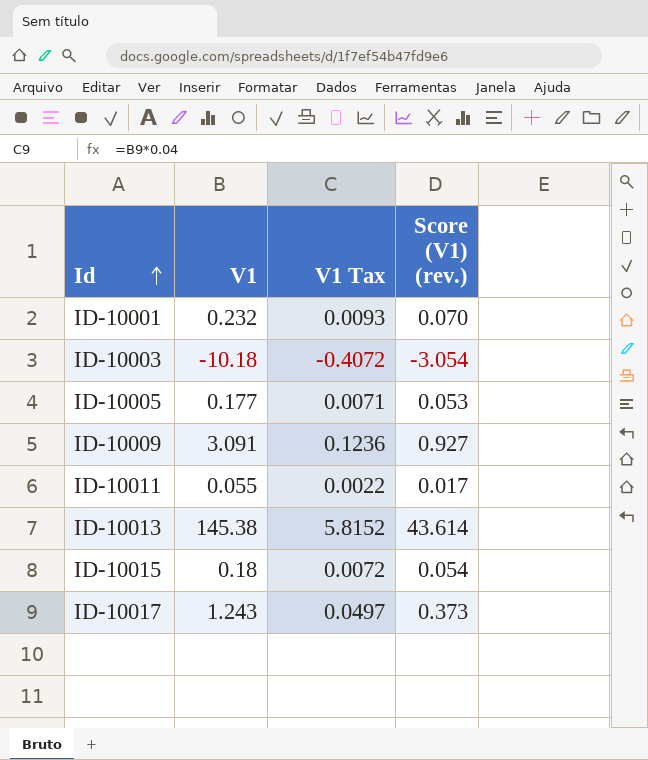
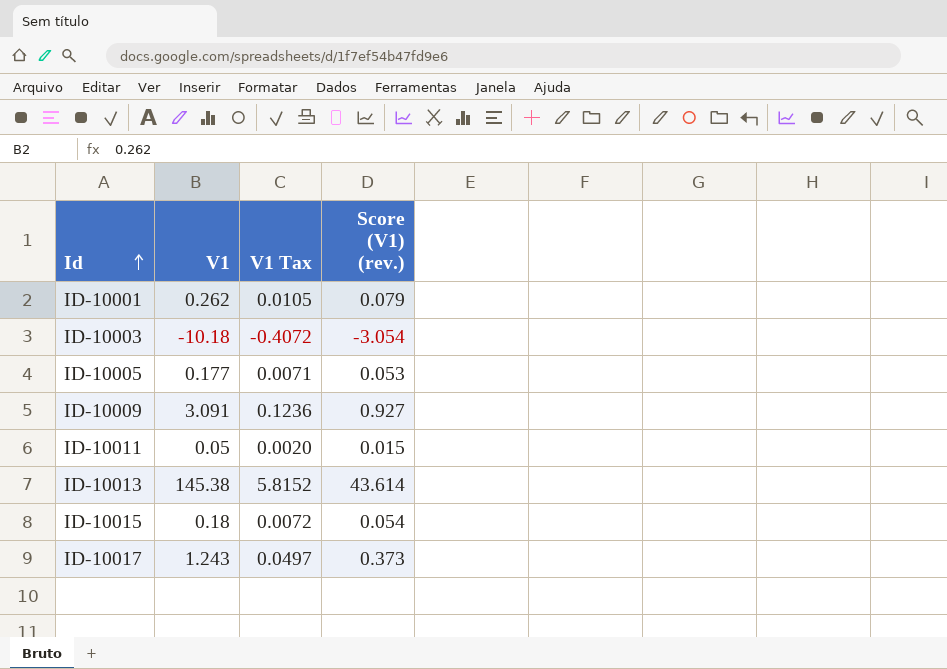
ID-10001 | V1: 0.232 -> 0.262
ID-10001 | V1 Tax: 0.0093 -> 0.0105
ID-10001 | Score (V1) (rev.): 0.070 -> 0.079
ID-10011 | V1: 0.055 -> 0.05
ID-10011 | V1 Tax: 0.0022 -> 0.0020
ID-10011 | Score (V1) (rev.): 0.017 -> 0.015

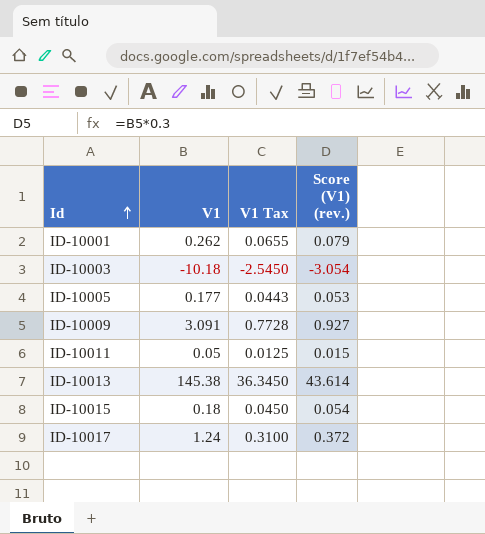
column V1 Tax | formula: [V1] * 0.04 -> [V1] * 0.25
ID-10017 | V1: 1.243 -> 1.24
ID-10017 | Score (V1) (rev.): 0.373 -> 0.372

